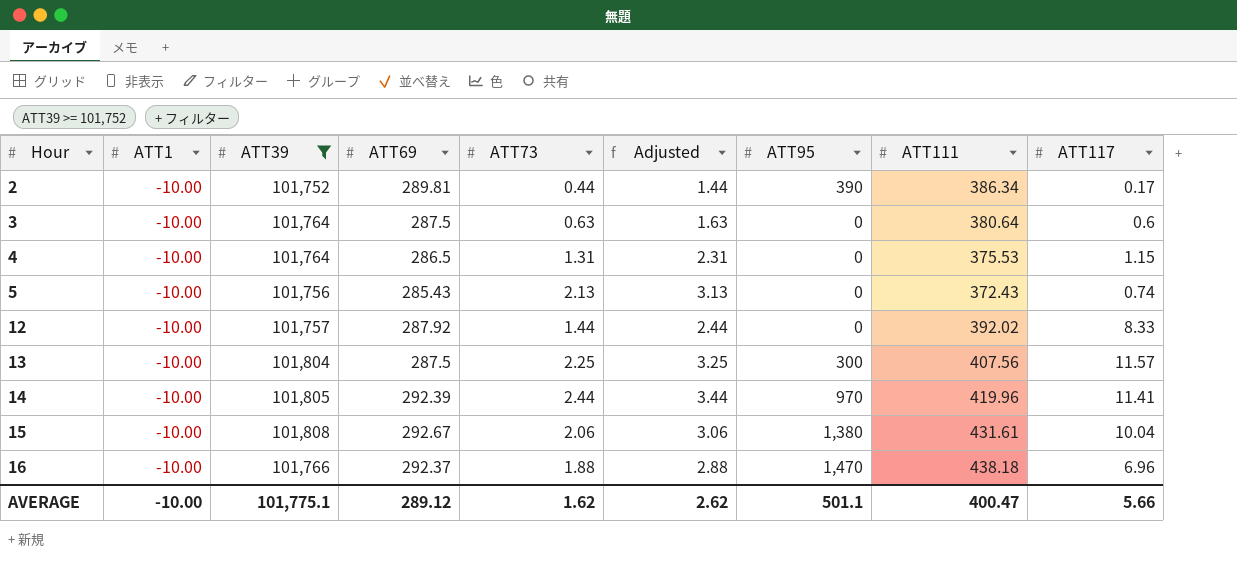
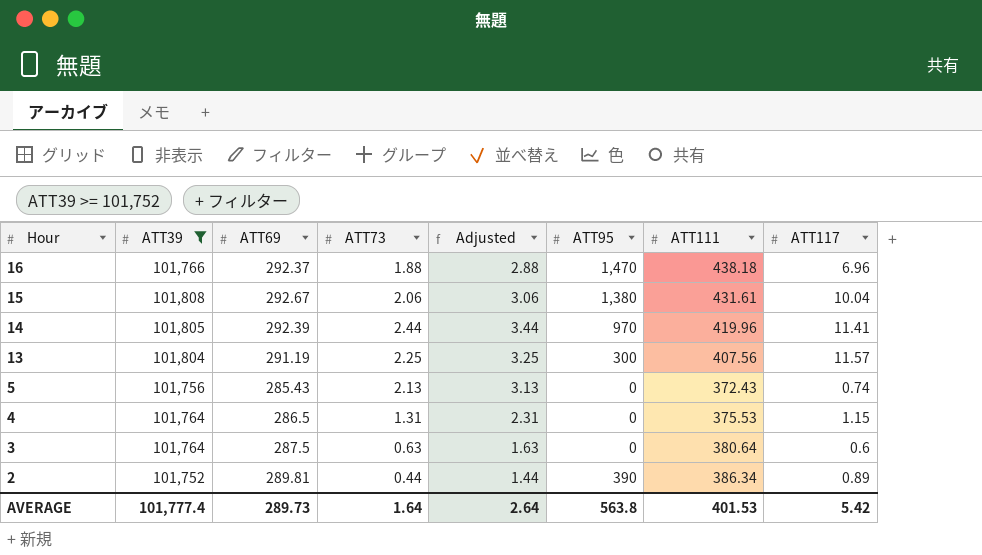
row order: Hour ascending -> Hour descending
column ATT1 | position: 2 -> none
row 12: -10.00 | 101,757 | 287.92 | 1.44 | 2.44 | 0 | 392.02 | 8.33 -> none
13 | ATT69: 287.5 -> 291.19
2 | ATT117: 0.17 -> 0.89
AVERAGE | ATT39: 101,775.1 -> 101,777.4
AVERAGE | ATT69: 289.12 -> 289.73
AVERAGE | ATT73: 1.62 -> 1.64
AVERAGE | Adjusted: 2.62 -> 2.64
AVERAGE | ATT95: 501.1 -> 563.8
AVERAGE | ATT111: 400.47 -> 401.53
AVERAGE | ATT117: 5.66 -> 5.42

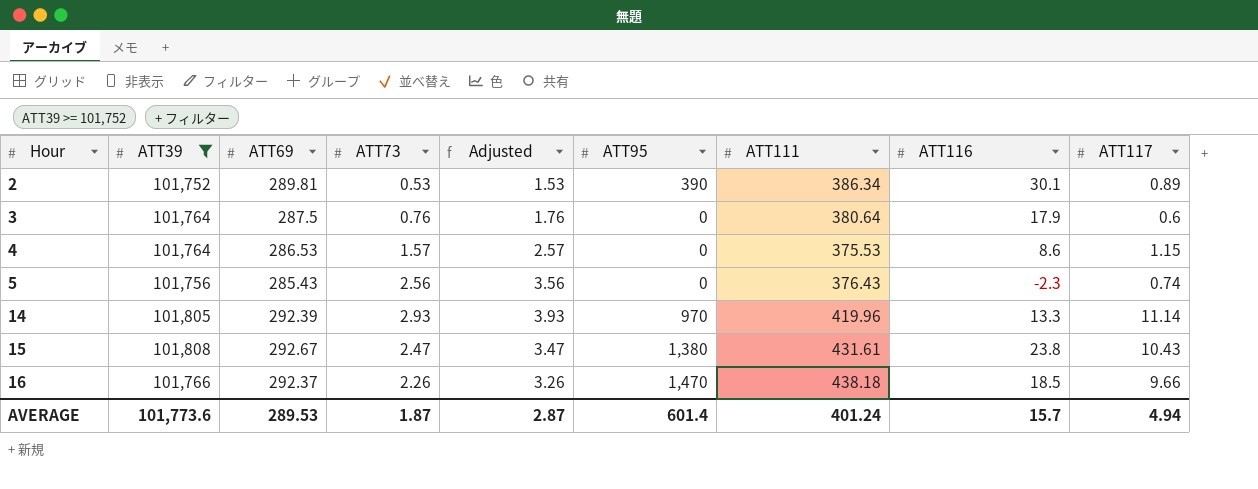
row order: Hour descending -> Hour ascending
column ATT116 | position: none -> 8
row 13: 101,804 | 291.19 | 2.25 | 3.25 | 300 | 407.56 | 11.57 -> none
2 | ATT73: 0.44 -> 0.53
2 | Adjusted: 1.44 -> 1.53
3 | ATT73: 0.63 -> 0.76
3 | Adjusted: 1.63 -> 1.76
4 | ATT69: 286.5 -> 286.53
4 | ATT73: 1.31 -> 1.57
4 | Adjusted: 2.31 -> 2.57
5 | ATT73: 2.13 -> 2.56
5 | Adjusted: 3.13 -> 3.56
5 | ATT111: 372.43 -> 376.43
14 | ATT73: 2.44 -> 2.93
14 | Adjusted: 3.44 -> 3.93
14 | ATT117: 11.41 -> 11.14
15 | ATT73: 2.06 -> 2.47
15 | Adjusted: 3.06 -> 3.47
15 | ATT117: 10.04 -> 10.43
16 | ATT73: 1.88 -> 2.26
16 | Adjusted: 2.88 -> 3.26
16 | ATT117: 6.96 -> 9.66
AVERAGE | ATT39: 101,777.4 -> 101,773.6
AVERAGE | ATT69: 289.73 -> 289.53
AVERAGE | ATT73: 1.64 -> 1.87
AVERAGE | Adjusted: 2.64 -> 2.87
AVERAGE | ATT95: 563.8 -> 601.4
AVERAGE | ATT111: 401.53 -> 401.24
AVERAGE | ATT117: 5.42 -> 4.94

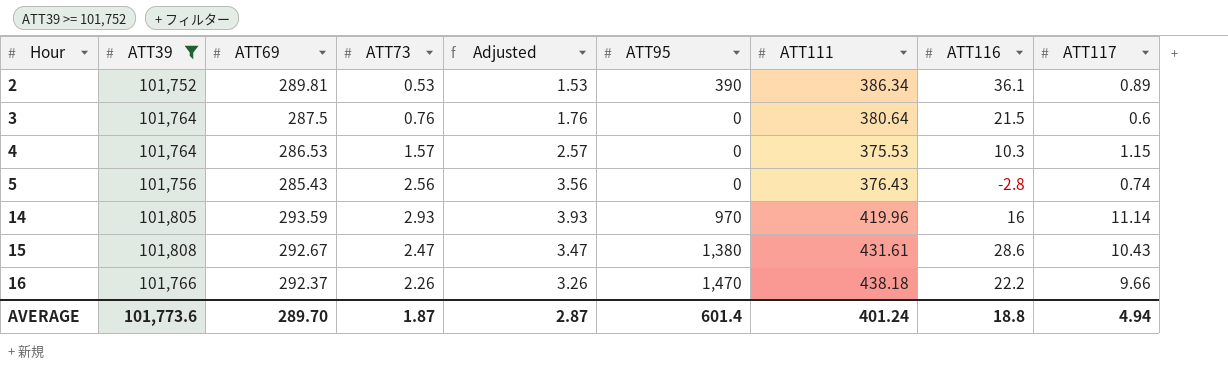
2 | ATT116: 30.1 -> 36.1
3 | ATT116: 17.9 -> 21.5
4 | ATT116: 8.6 -> 10.3
5 | ATT116: -2.3 -> -2.8
14 | ATT69: 292.39 -> 293.59
14 | ATT116: 13.3 -> 16
15 | ATT116: 23.8 -> 28.6
16 | ATT116: 18.5 -> 22.2
AVERAGE | ATT69: 289.53 -> 289.70
AVERAGE | ATT116: 15.7 -> 18.8

